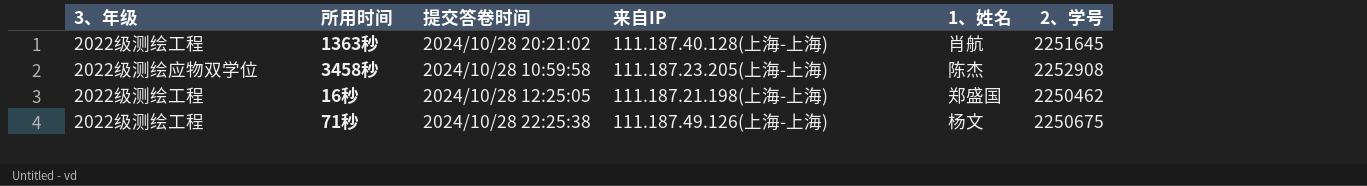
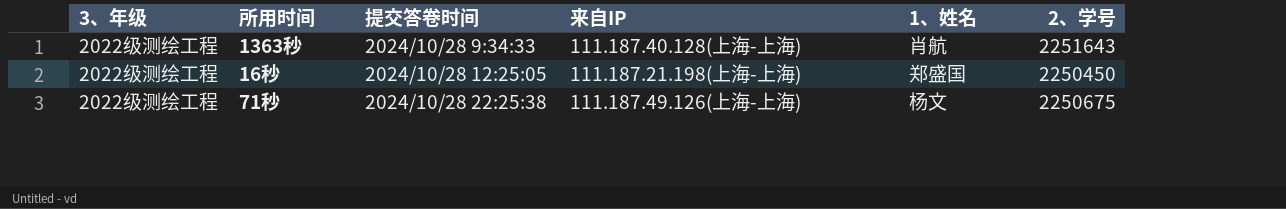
row 3458秒: 2022级测绘应物双学位 | 2024/10/28 10:59:58 | 111.187.23.205(上海-上海) | 陈杰 | 2252908 -> none
1363秒 | 提交答卷时间: 2024/10/28 20:21:02 -> 2024/10/28 9:34:33
1363秒 | 2、学号: 2251645 -> 2251643
16秒 | 2、学号: 2250462 -> 2250450

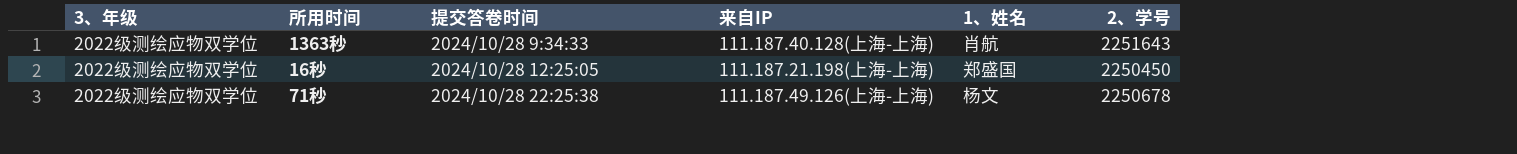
1363秒 | 3、年级: 2022级测绘工程 -> 2022级测绘应物双学位
16秒 | 3、年级: 2022级测绘工程 -> 2022级测绘应物双学位
71秒 | 3、年级: 2022级测绘工程 -> 2022级测绘应物双学位
71秒 | 2、学号: 2250675 -> 2250678

